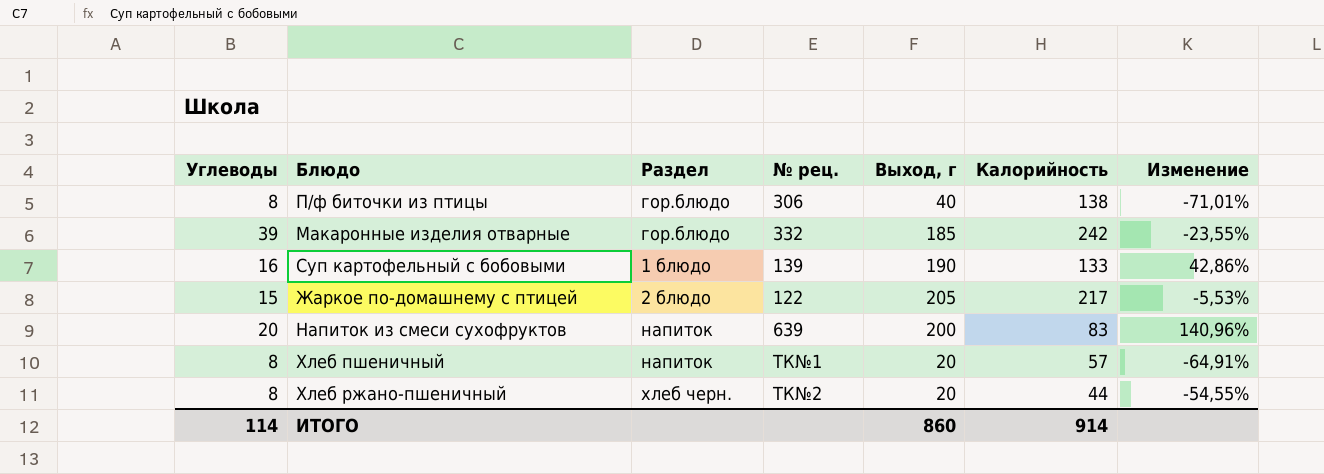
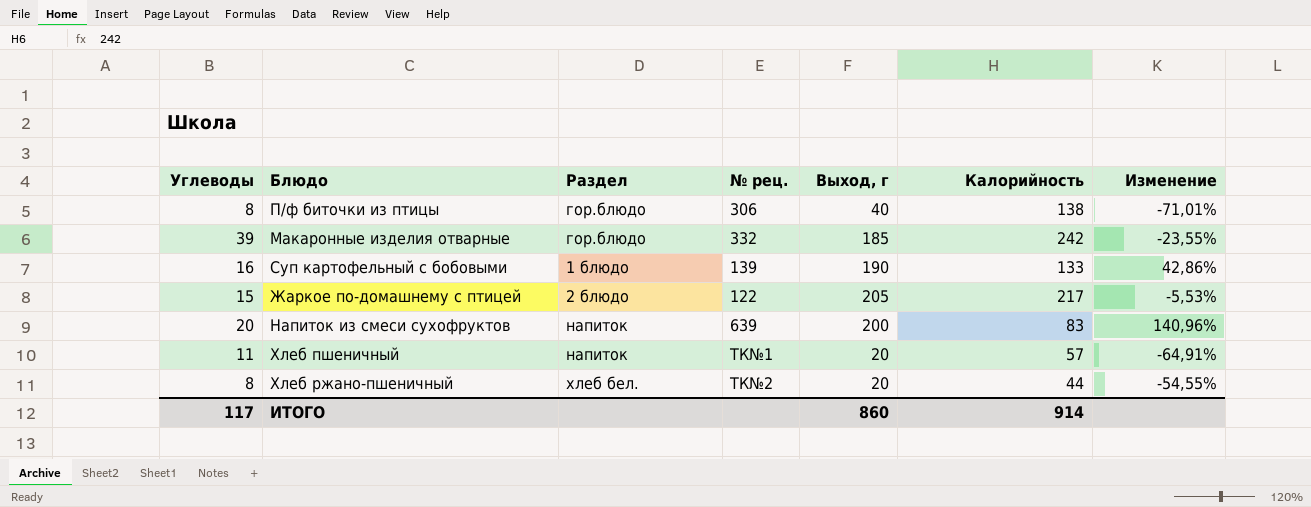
Хлеб пшеничный | Углеводы: 8 -> 11
Хлеб ржано-пшеничный | Раздел: хлеб черн. -> хлеб бел.
ИТОГО | Углеводы: 114 -> 117

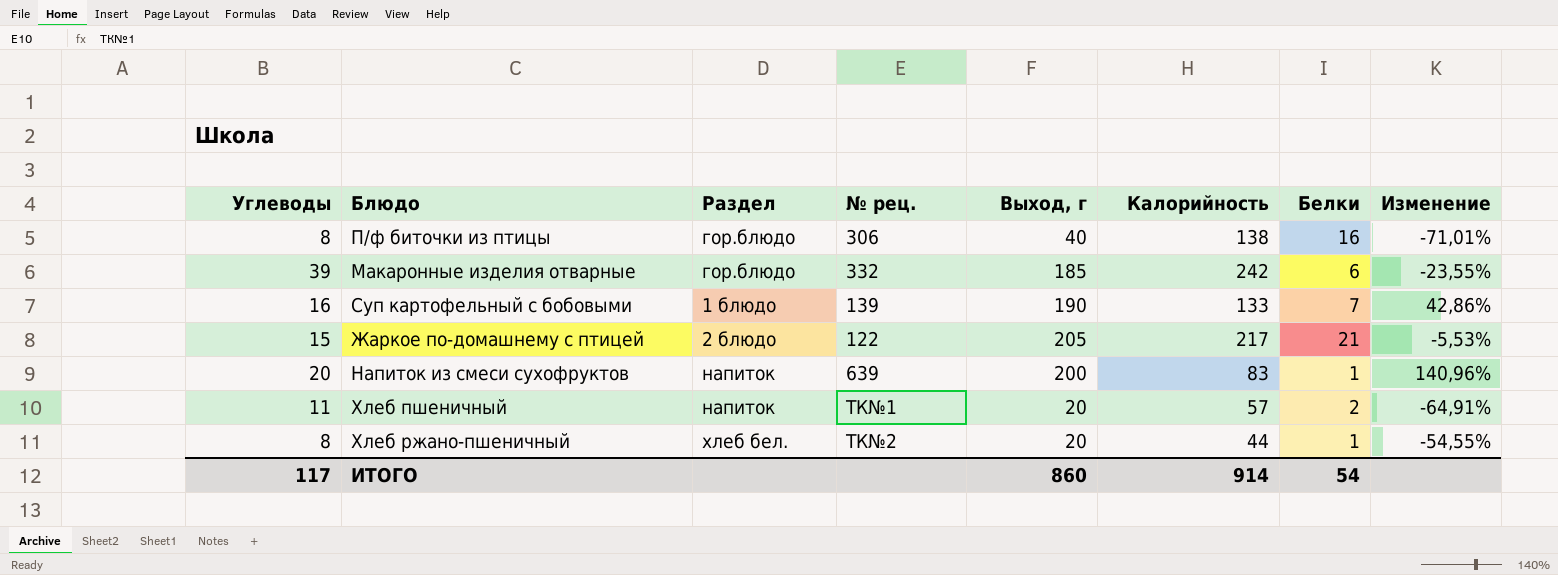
column Белки | position: none -> 7

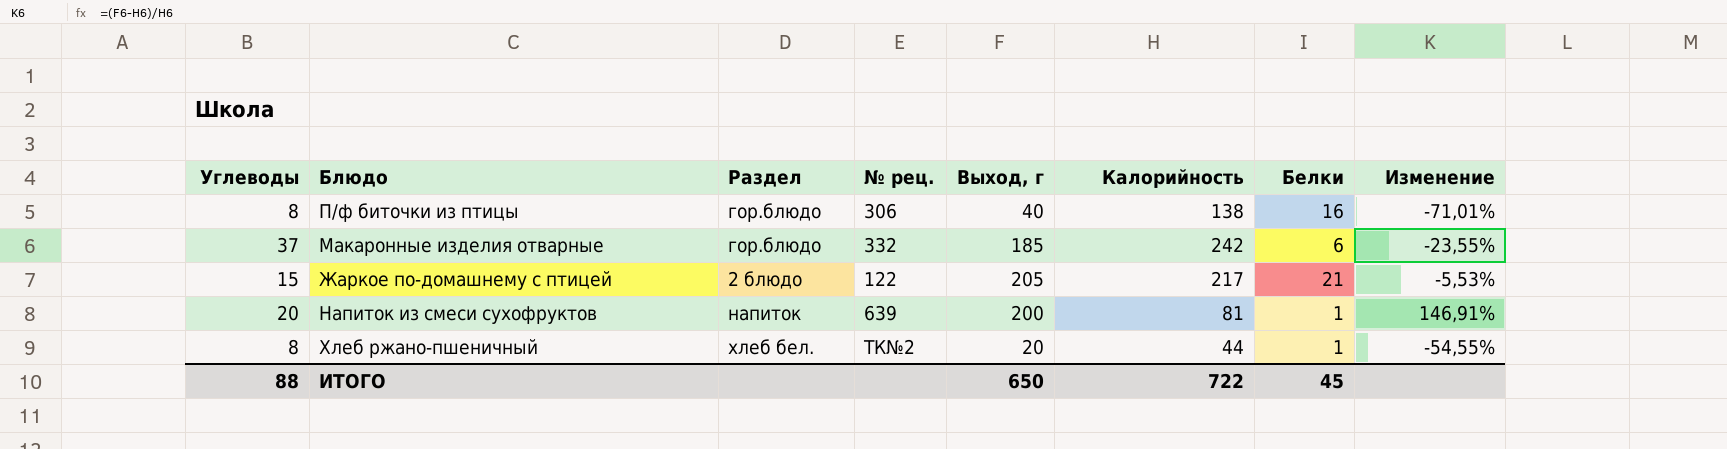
row Суп картофельный с бобовыми: 16 | 1 блюдо | 139 | 190 | 133 | 7 | 42,86% -> none
row Хлеб пшеничный: 11 | напиток | ТК№1 | 20 | 57 | 2 | -64,91% -> none
Макаронные изделия отварные | Углеводы: 39 -> 37
Напиток из смеси сухофруктов | Калорийность: 83 -> 81
Напиток из смеси сухофруктов | Изменение: 140,96% -> 146,91%
ИТОГО | Углеводы: 117 -> 88
ИТОГО | Выход, г: 860 -> 650
ИТОГО | Калорийность: 914 -> 722
ИТОГО | Белки: 54 -> 45

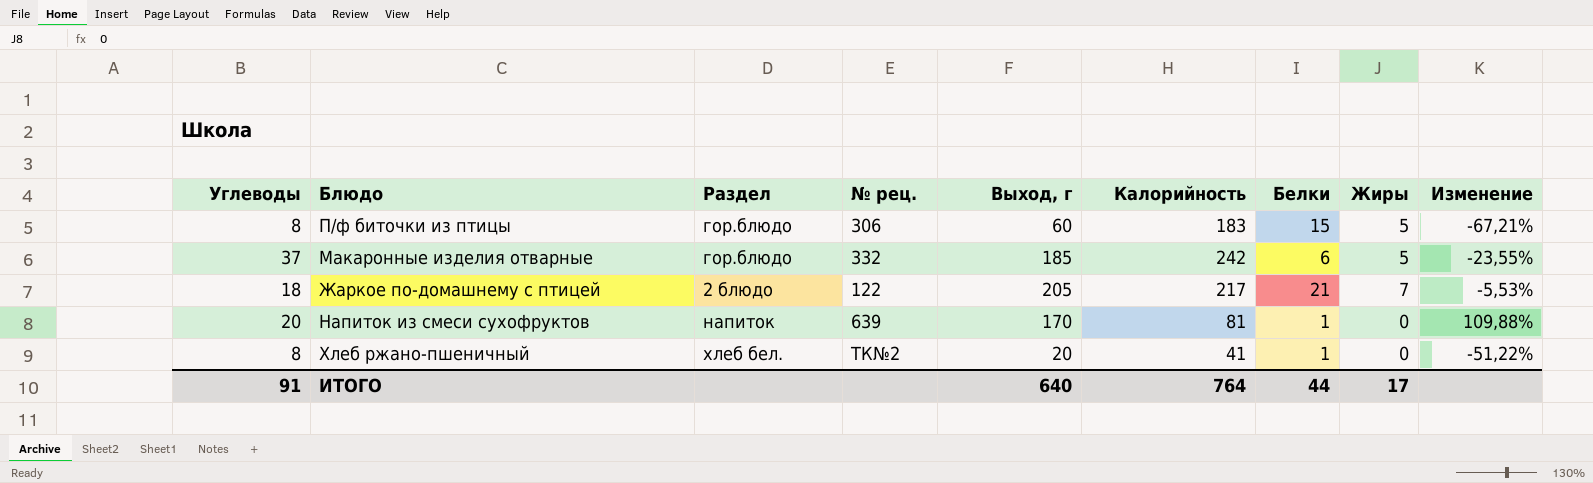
column Жиры | position: none -> 8
П/ф биточки из птицы | Выход, г: 40 -> 60
П/ф биточки из птицы | Калорийность: 138 -> 183
П/ф биточки из птицы | Белки: 16 -> 15
П/ф биточки из птицы | Изменение: -71,01% -> -67,21%
Жаркое по-домашнему с птицей | Углеводы: 15 -> 18
Напиток из смеси сухофруктов | Выход, г: 200 -> 170
Напиток из смеси сухофруктов | Изменение: 146,91% -> 109,88%
Хлеб ржано-пшеничный | Калорийность: 44 -> 41
Хлеб ржано-пшеничный | Изменение: -54,55% -> -51,22%
ИТОГО | Углеводы: 88 -> 91
ИТОГО | Выход, г: 650 -> 640
ИТОГО | Калорийность: 722 -> 764
ИТОГО | Белки: 45 -> 44

